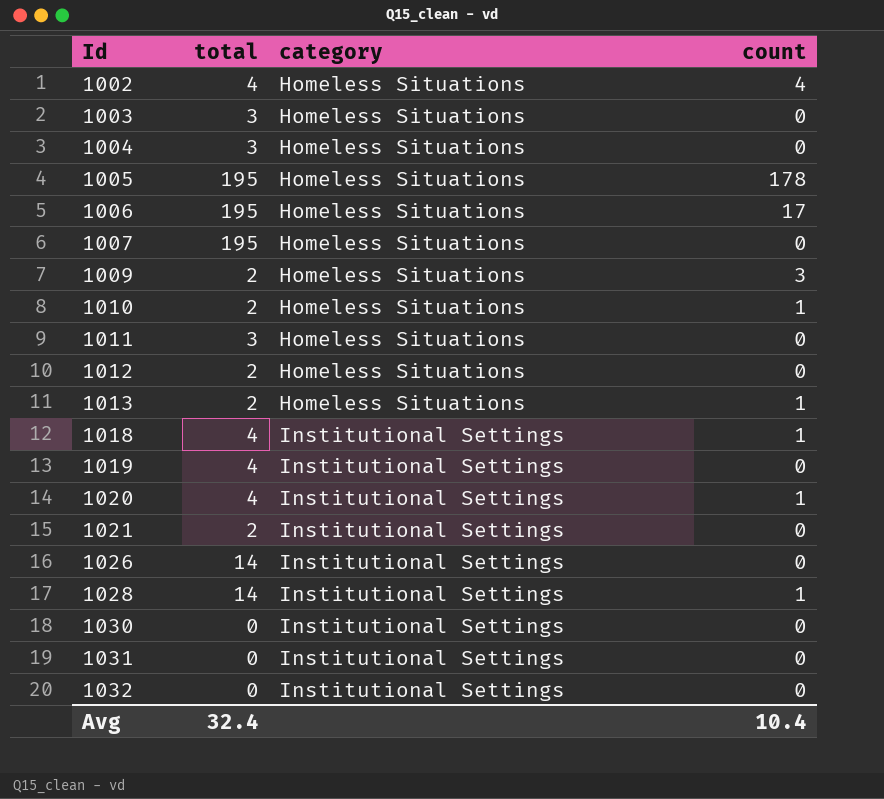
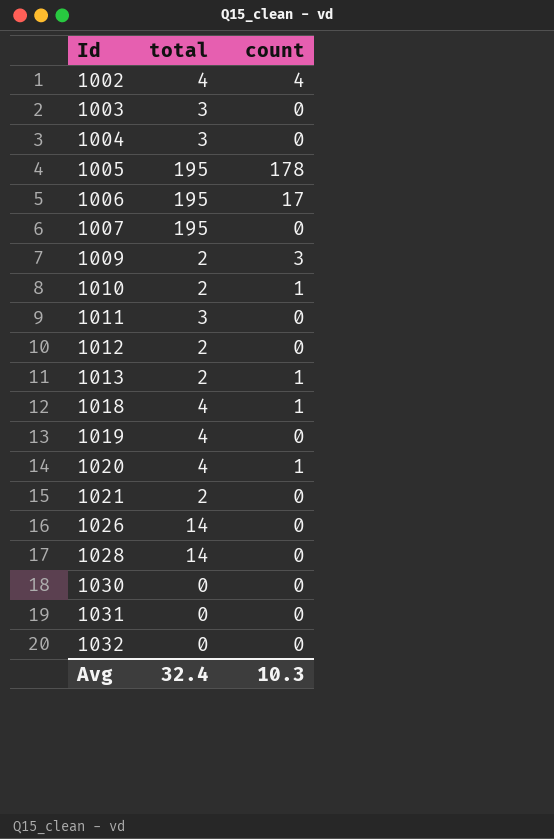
column category | position: 3 -> none
1028 | count: 1 -> 0
Avg | count: 10.4 -> 10.3

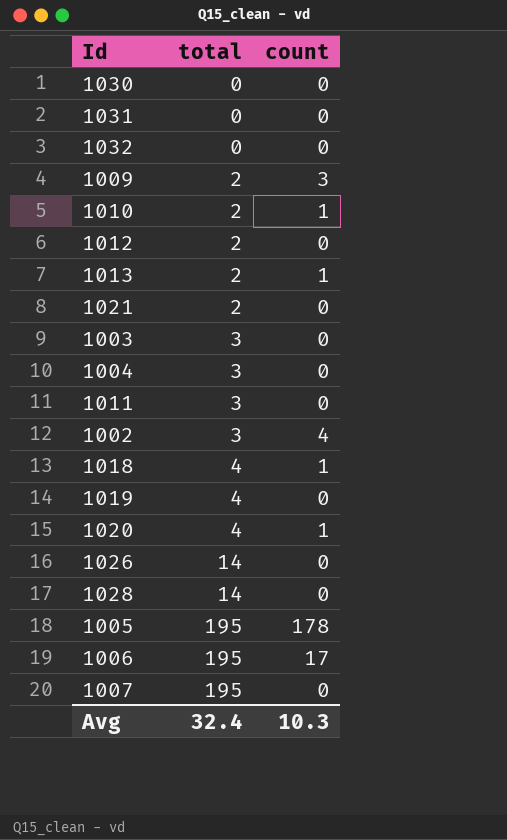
row order: Id ascending -> total ascending
1002 | total: 4 -> 3

